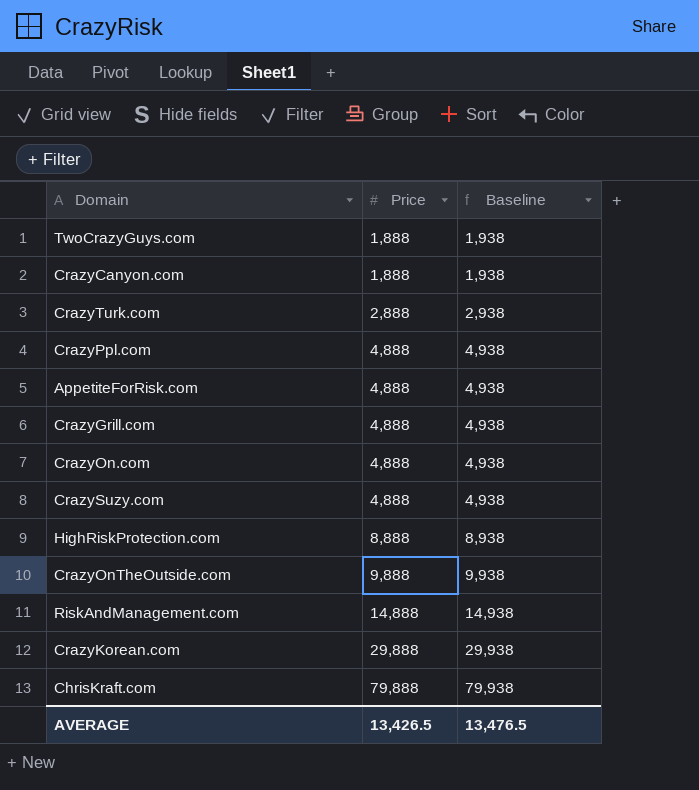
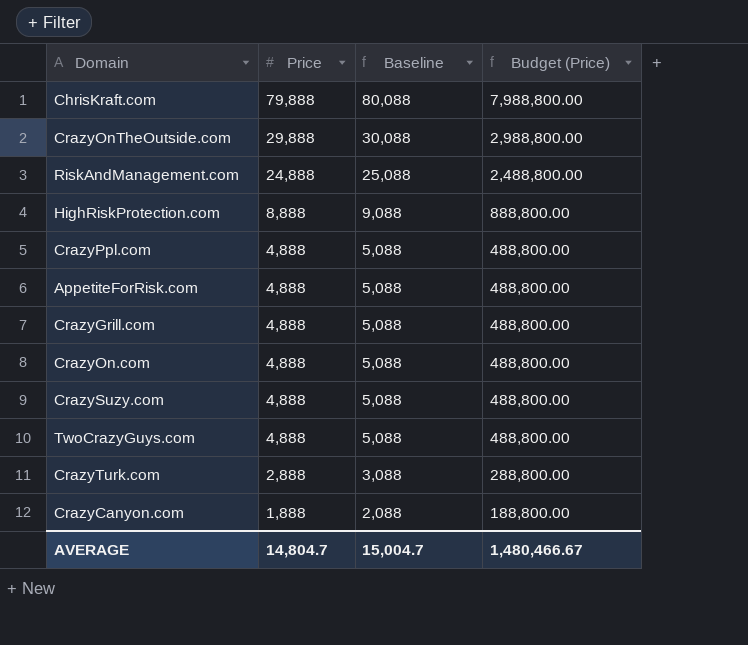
row order: Price ascending -> Price descending
column Baseline | formula: [Price] + 50 -> [Price] + 200
column Budget (Price) | formula: none -> [Price] * 100
row CrazyKorean.com: 29,888 | 29,938 -> none
CrazyOnTheOutside.com | Price: 9,888 -> 29,888
RiskAndManagement.com | Price: 14,888 -> 24,888
TwoCrazyGuys.com | Price: 1,888 -> 4,888
AVERAGE | Price: 13,426.5 -> 14,804.7
AVERAGE | Baseline: 13,476.5 -> 15,004.7

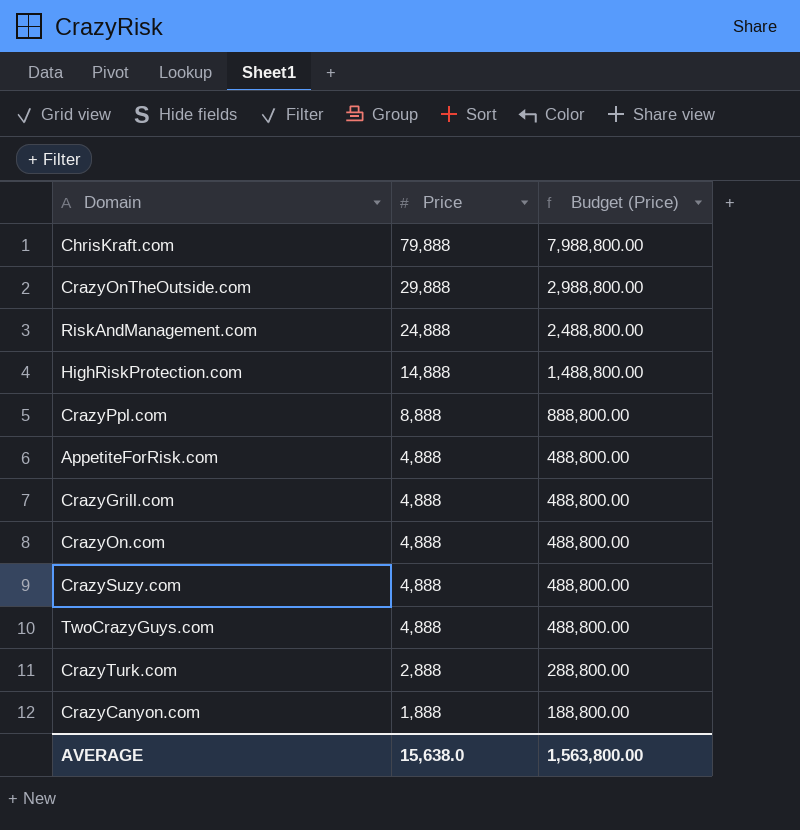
column Baseline | formula: [Price] + 200 -> none
HighRiskProtection.com | Price: 8,888 -> 14,888
HighRiskProtection.com | Budget (Price): 888,800.00 -> 1,488,800.00
CrazyPpl.com | Price: 4,888 -> 8,888
CrazyPpl.com | Budget (Price): 488,800.00 -> 888,800.00
AVERAGE | Price: 14,804.7 -> 15,638.0
AVERAGE | Budget (Price): 1,480,466.67 -> 1,563,800.00

